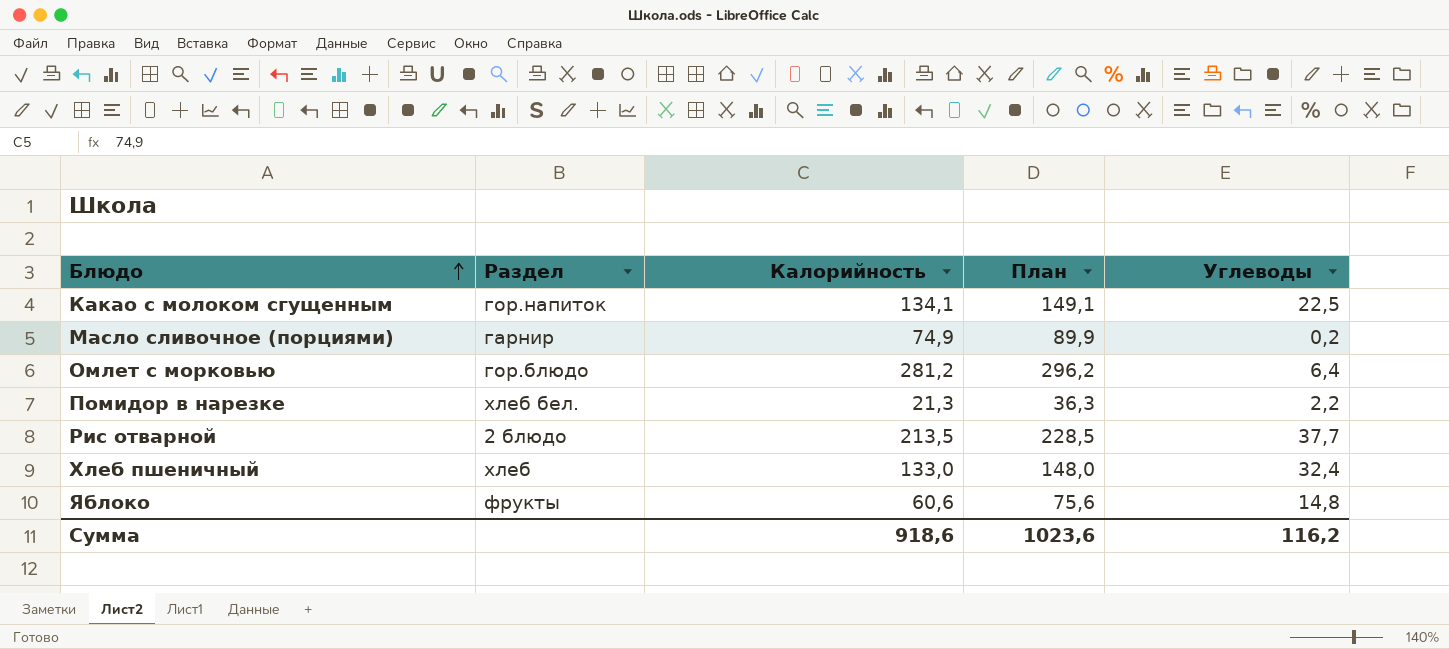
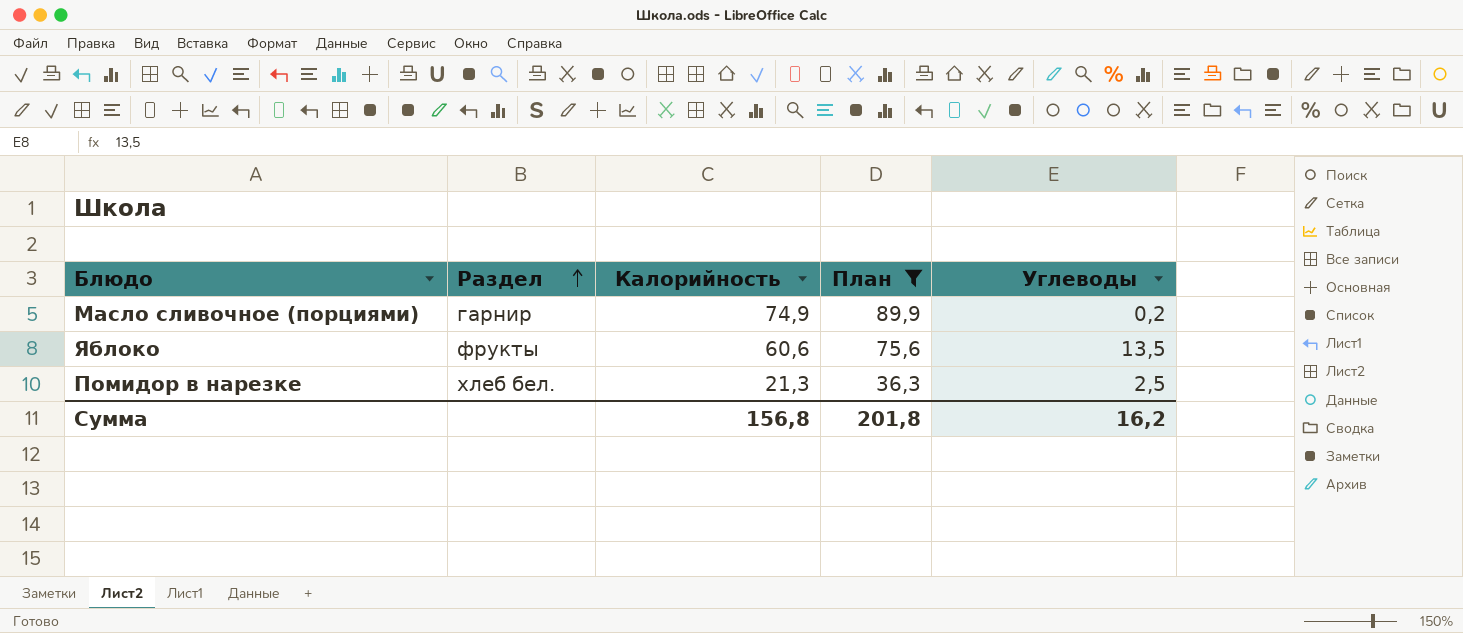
filter: none -> План <= 89,9
row order: Блюдо ascending -> Раздел ascending
Яблоко | Углеводы: 14,8 -> 13,5
Помидор в нарезке | Углеводы: 2,2 -> 2,5
Сумма | Калорийность: 918,6 -> 156,8
Сумма | План: 1023,6 -> 201,8
Сумма | Углеводы: 116,2 -> 16,2

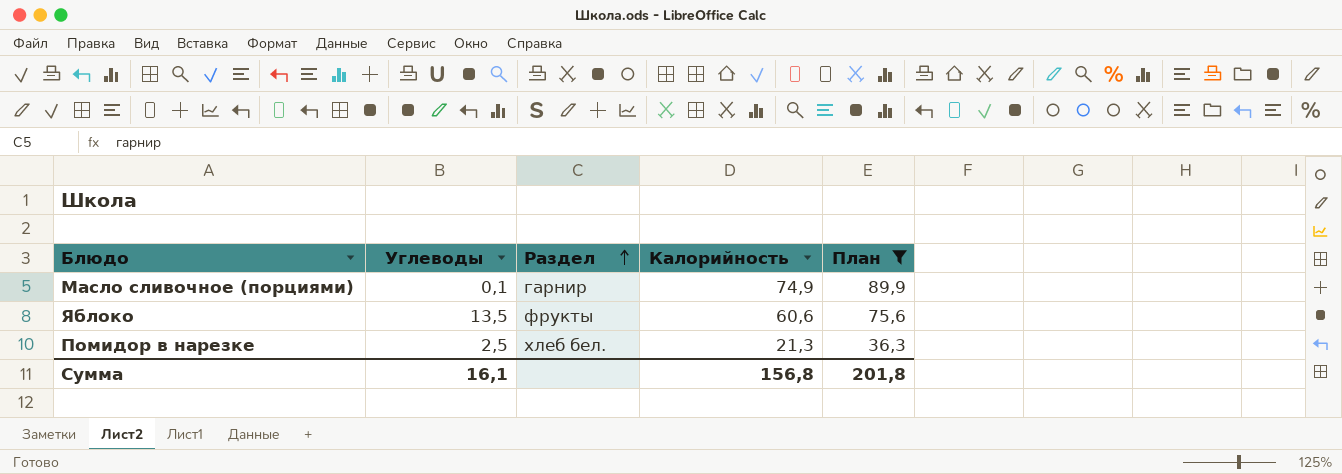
column Углеводы | position: 5 -> 2
Масло сливочное (порциями) | Углеводы: 0,2 -> 0,1
Сумма | Углеводы: 16,2 -> 16,1

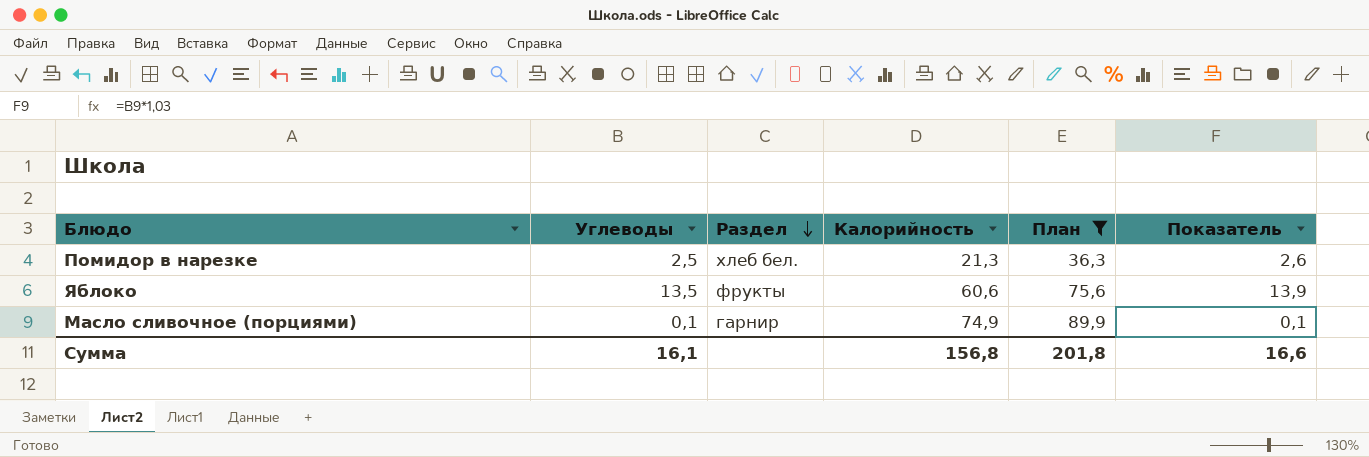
row order: Раздел ascending -> Раздел descending
column Показатель | formula: none -> [Углеводы] * 1,03

